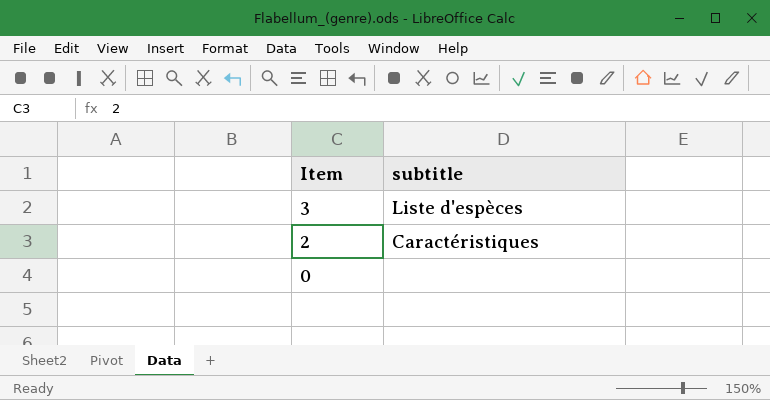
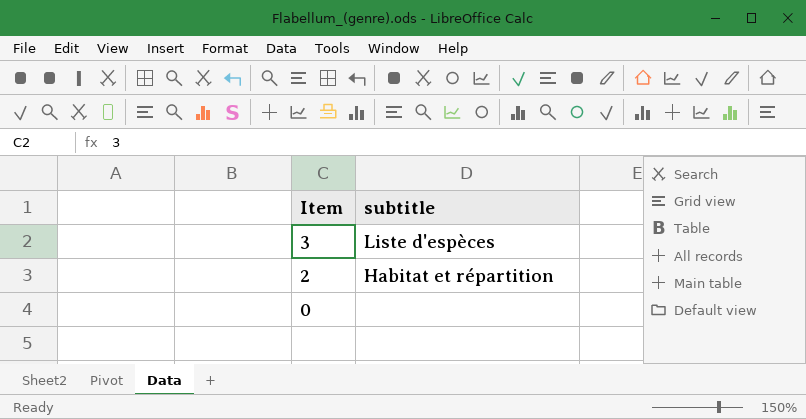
2 | subtitle: Caractéristiques -> Habitat et répartition

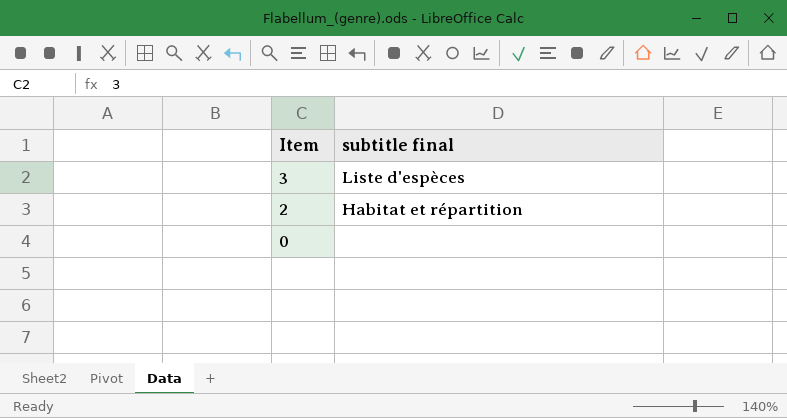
column name: subtitle -> subtitle final

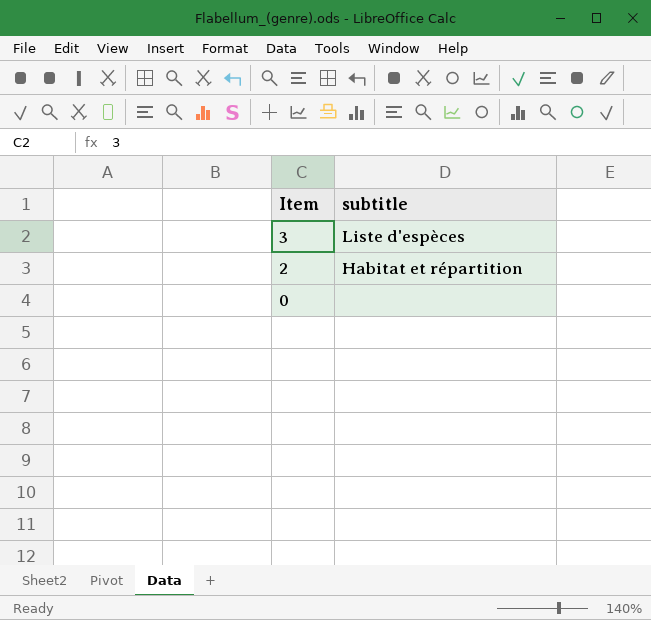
column name: subtitle final -> subtitle

